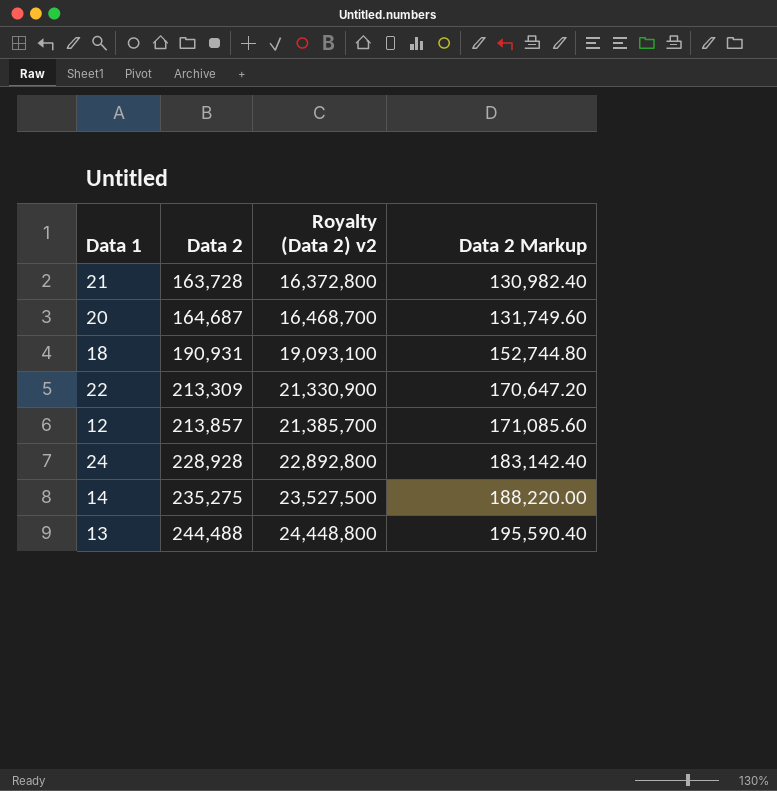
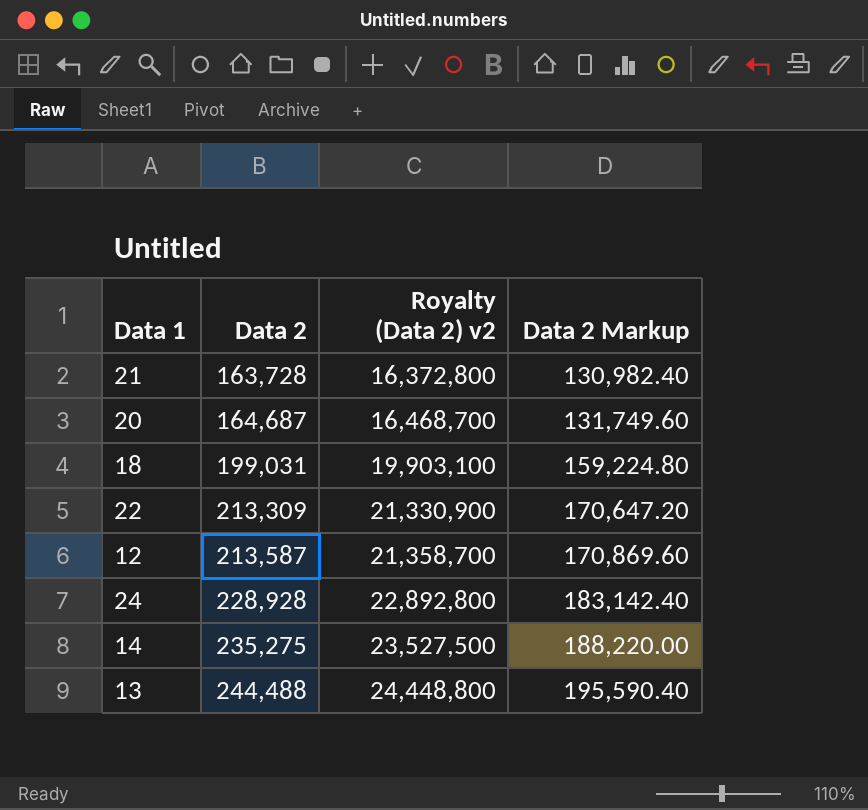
18 | Data 2: 190,931 -> 199,031
18 | Royalty (Data 2) v2: 19,093,100 -> 19,903,100
18 | Data 2 Markup: 152,744.80 -> 159,224.80
12 | Data 2: 213,857 -> 213,587
12 | Royalty (Data 2) v2: 21,385,700 -> 21,358,700
12 | Data 2 Markup: 171,085.60 -> 170,869.60

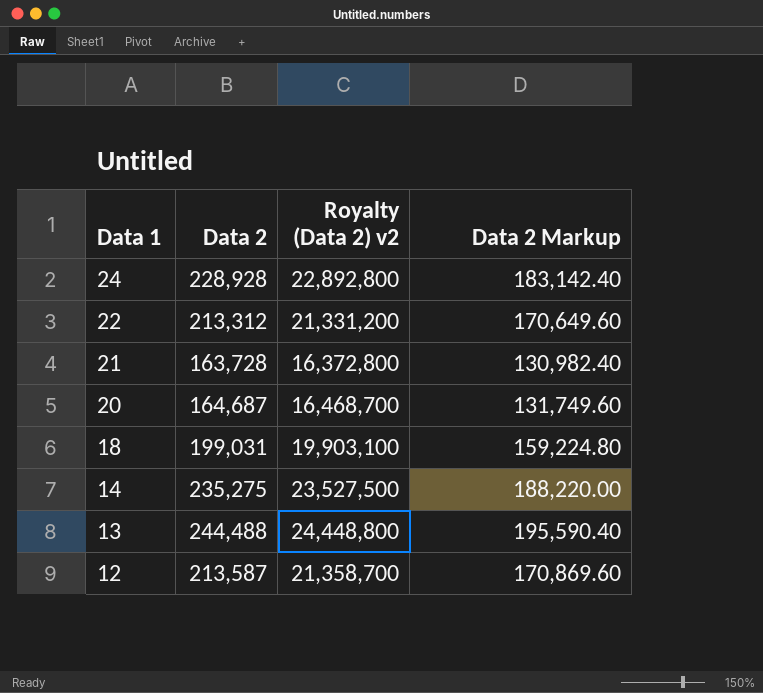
row order: Data 2 ascending -> Data 1 descending
22 | Data 2: 213,309 -> 213,312
22 | Royalty (Data 2) v2: 21,330,900 -> 21,331,200
22 | Data 2 Markup: 170,647.20 -> 170,649.60

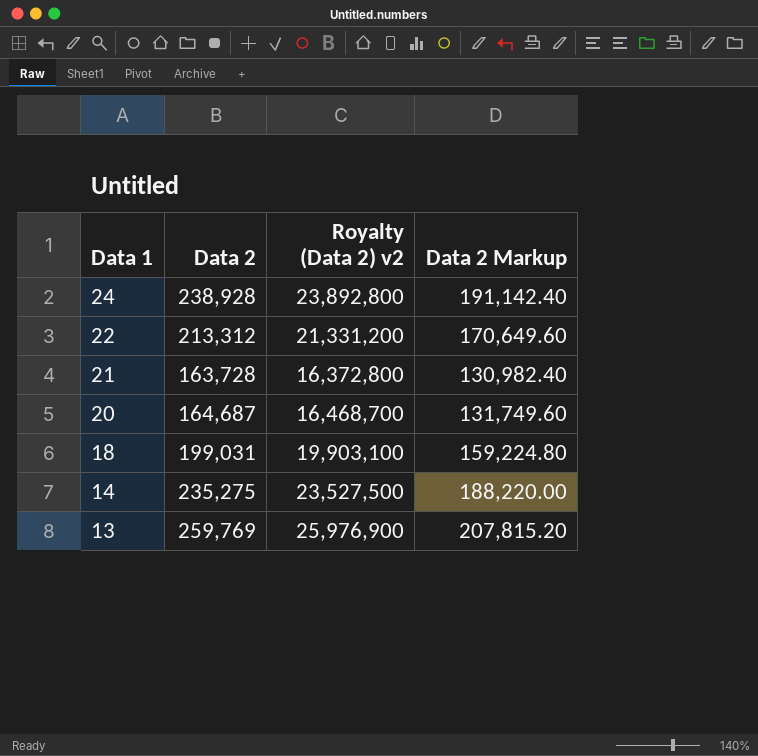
row 12: 213,587 | 21,358,700 | 170,869.60 -> none
24 | Data 2: 228,928 -> 238,928
24 | Royalty (Data 2) v2: 22,892,800 -> 23,892,800
24 | Data 2 Markup: 183,142.40 -> 191,142.40
13 | Data 2: 244,488 -> 259,769
13 | Royalty (Data 2) v2: 24,448,800 -> 25,976,900
13 | Data 2 Markup: 195,590.40 -> 207,815.20

